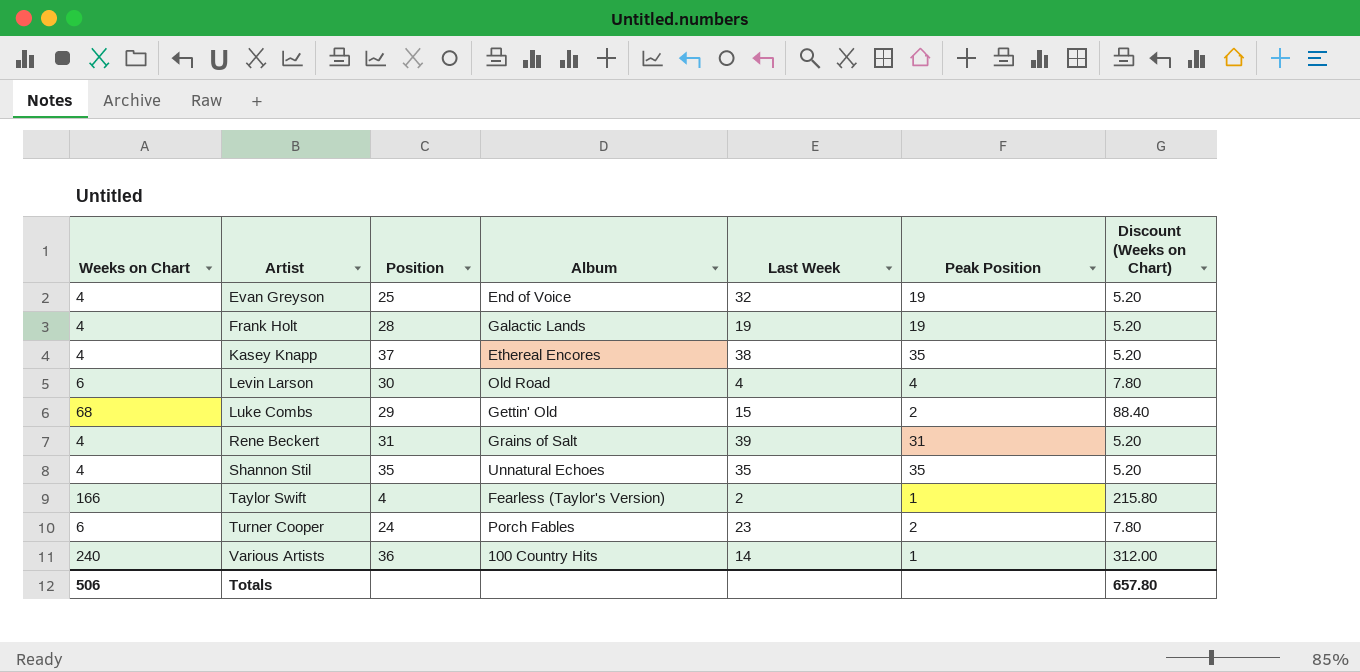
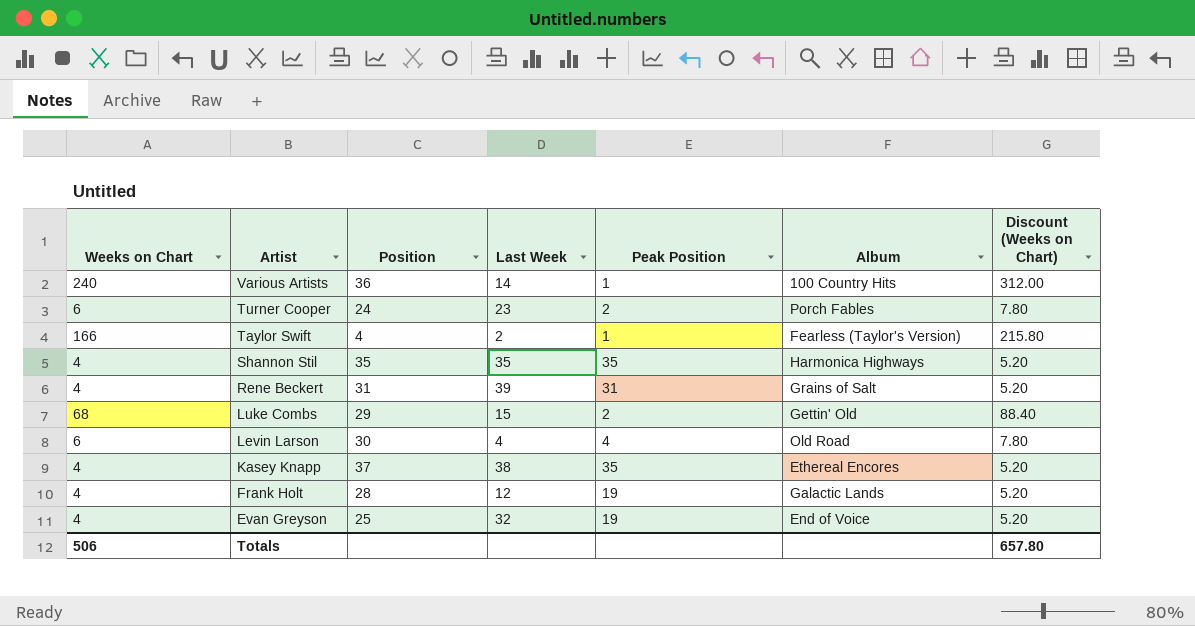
row order: Artist ascending -> Artist descending
column Album | position: 4 -> 6
Shannon Stil | Album: Unnatural Echoes -> Harmonica Highways
Frank Holt | Last Week: 19 -> 12

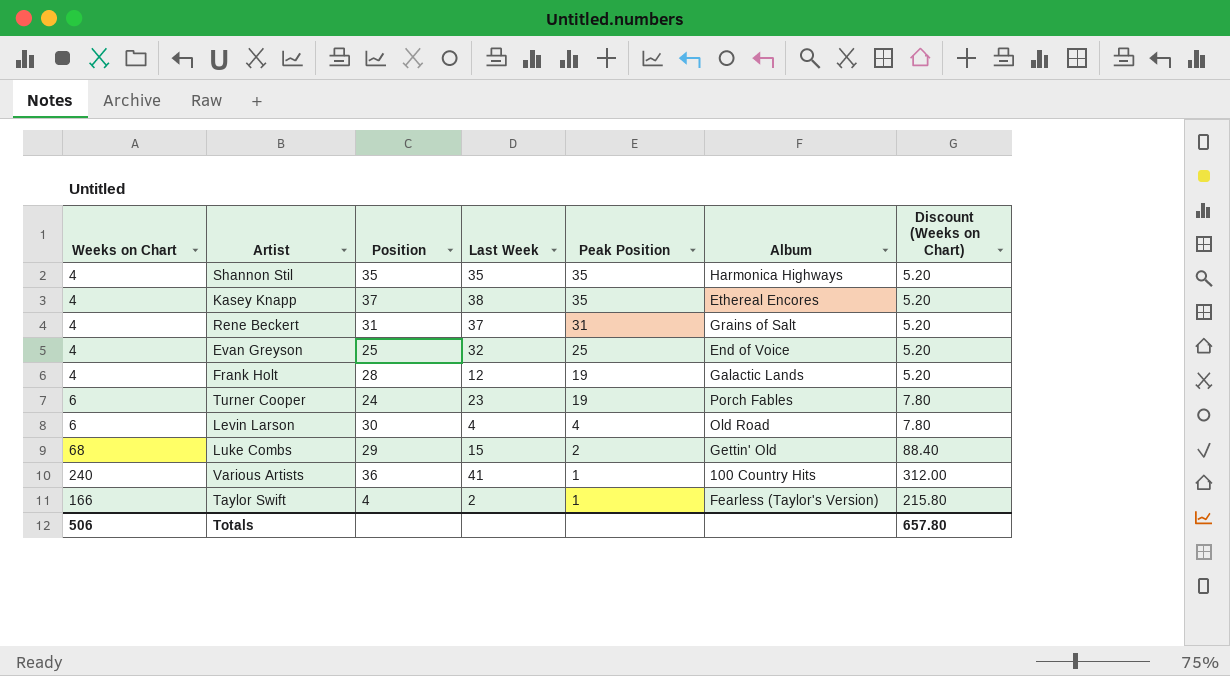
row order: Artist descending -> Peak Position descending
Rene Beckert | Last Week: 39 -> 37
Evan Greyson | Peak Position: 19 -> 25
Turner Cooper | Peak Position: 2 -> 19
Various Artists | Last Week: 14 -> 41

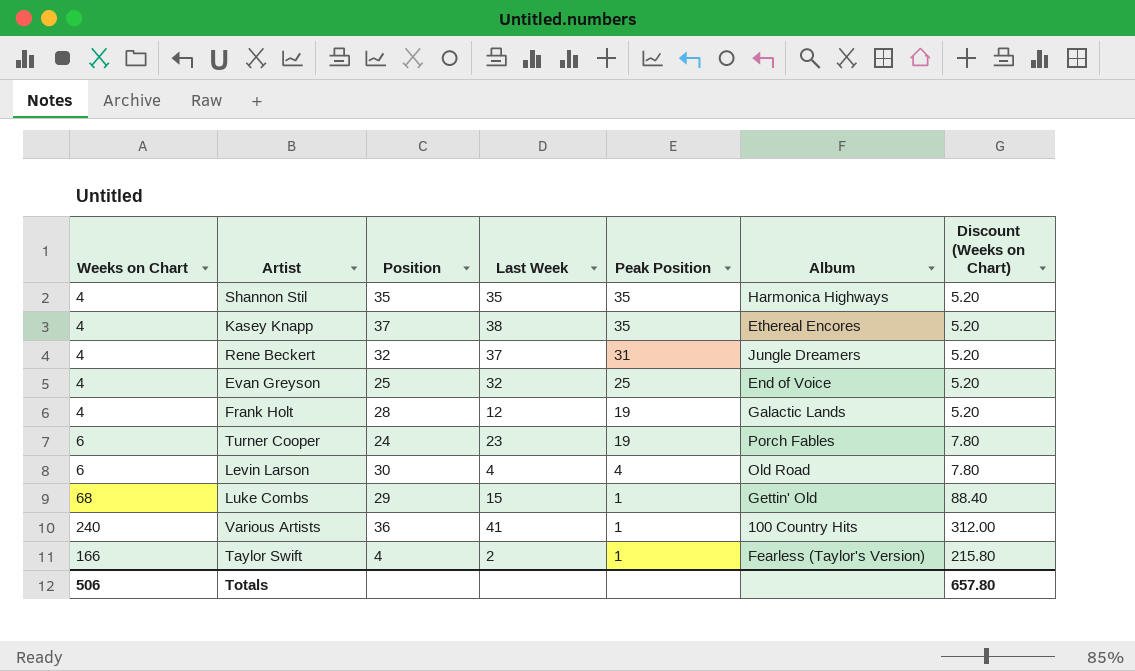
Rene Beckert | Position: 31 -> 32
Rene Beckert | Album: Grains of Salt -> Jungle Dreamers
Luke Combs | Peak Position: 2 -> 1

